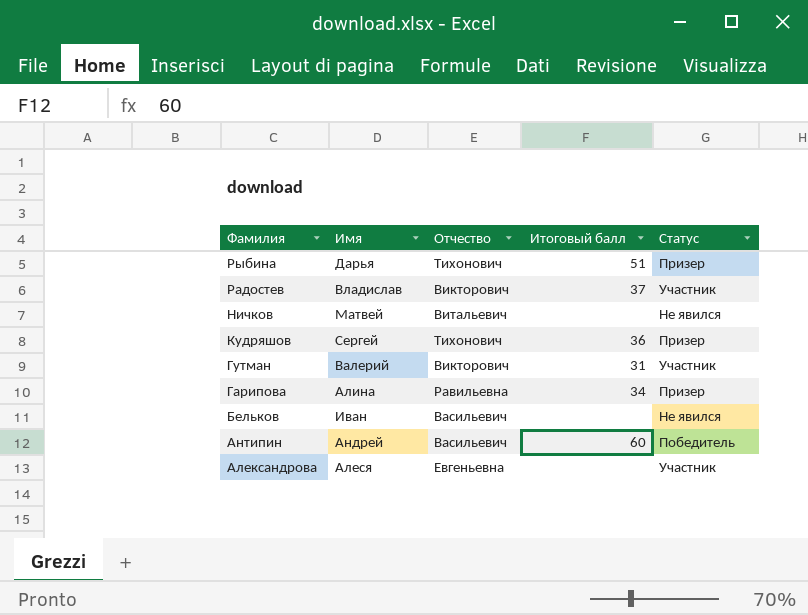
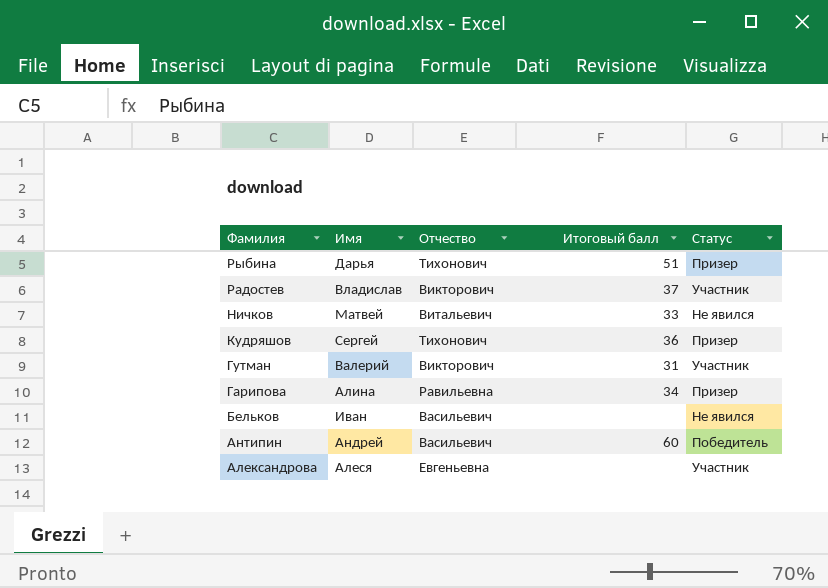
Ничков | Итоговый балл: none -> 33

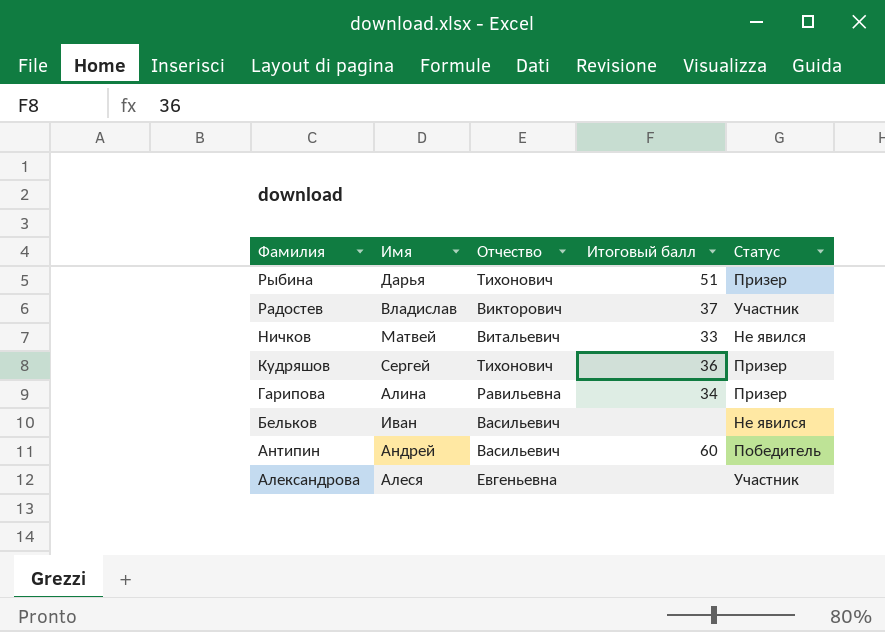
row Гутман: Валерий | Викторович | 31 | Участник -> none

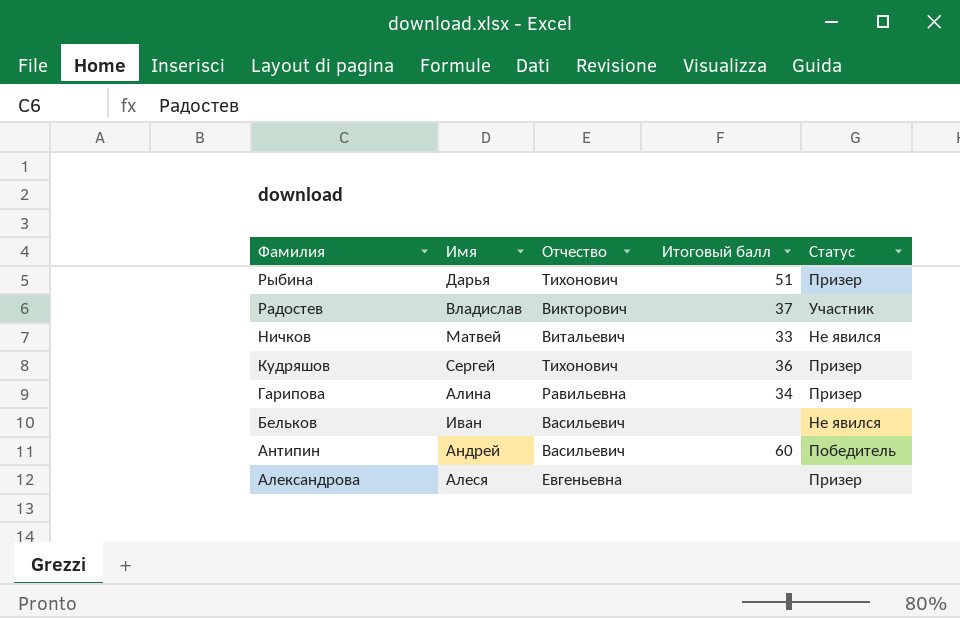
Александрова | Статус: Участник -> Призер

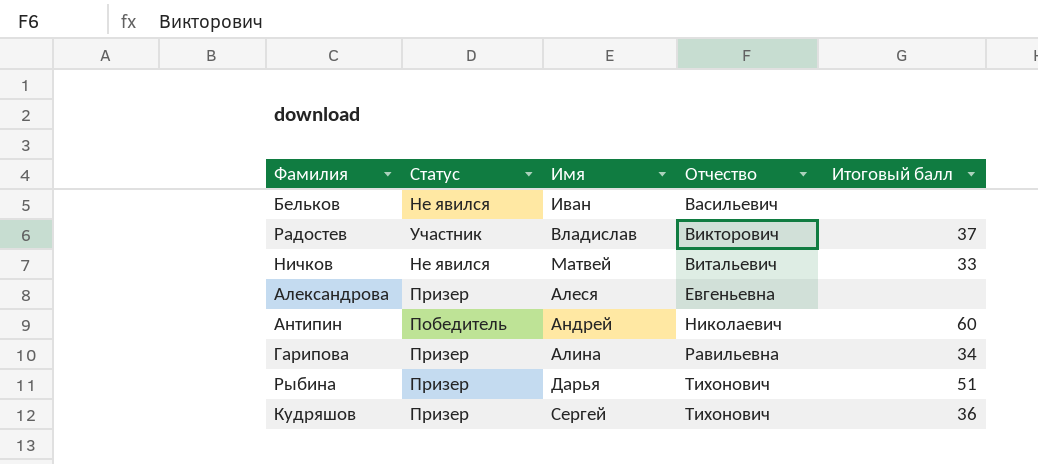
row order: Фамилия descending -> Отчество ascending
column Статус | position: 5 -> 2
Антипин | Отчество: Васильевич -> Николаевич

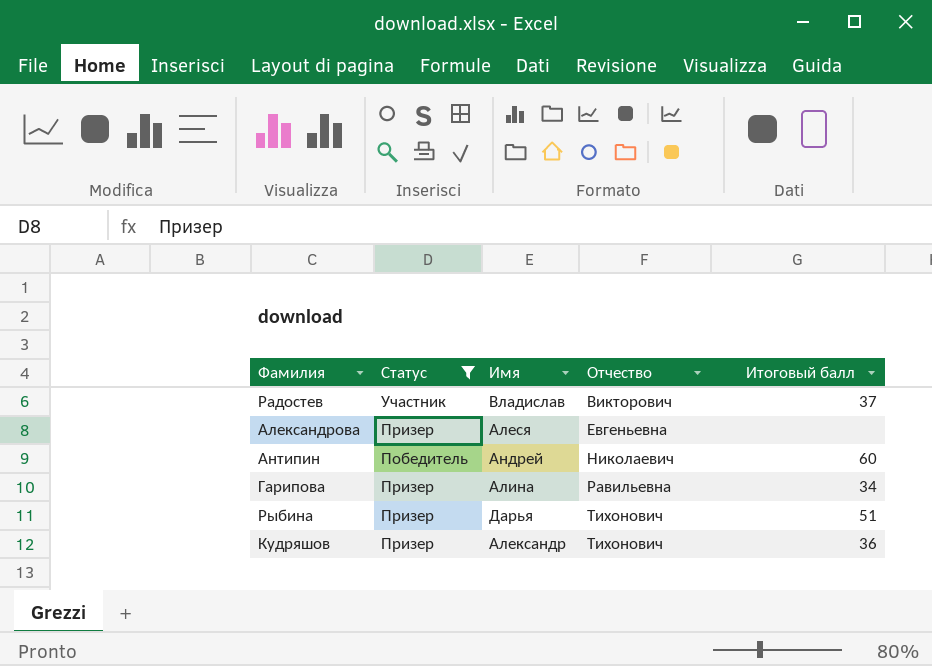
filter: none -> Статус != Не явился
Кудряшов | Имя: Сергей -> Александр

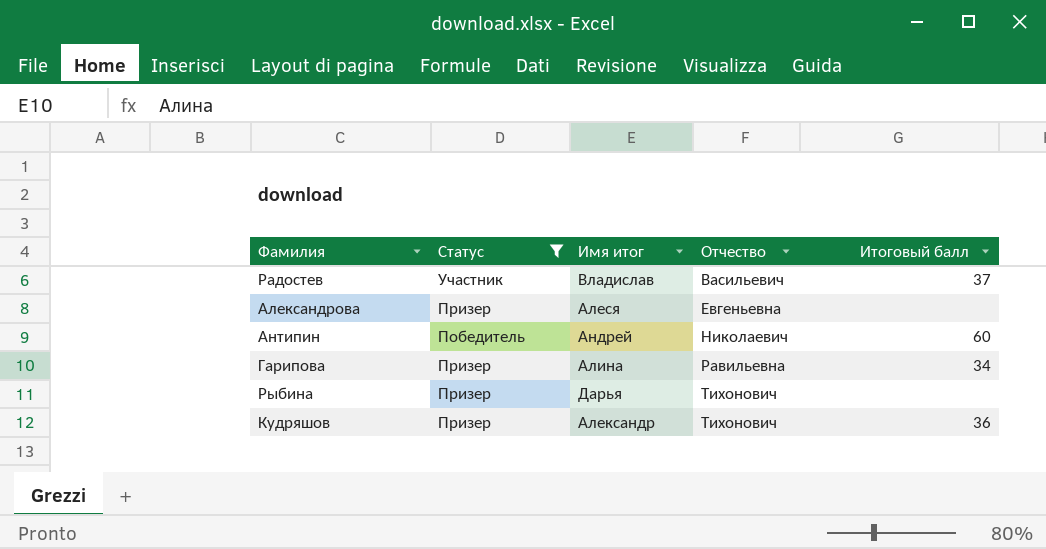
column name: Имя -> Имя итог
Радостев | Отчество: Викторович -> Васильевич
Рыбина | Итоговый балл: 51 -> none

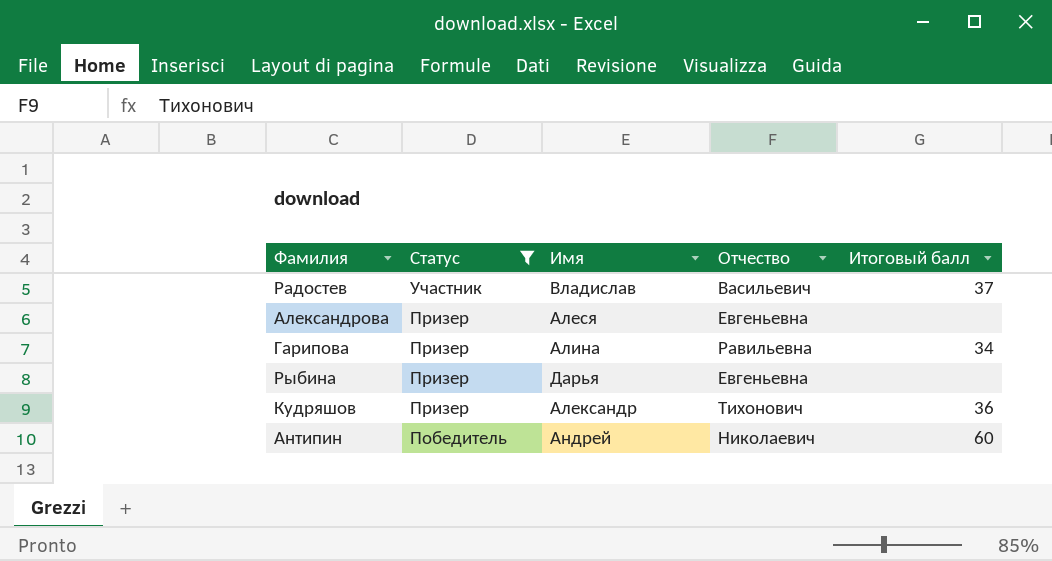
row order: Отчество ascending -> Статус descending
column name: Имя итог -> Имя
Рыбина | Отчество: Тихонович -> Евгеньевна

